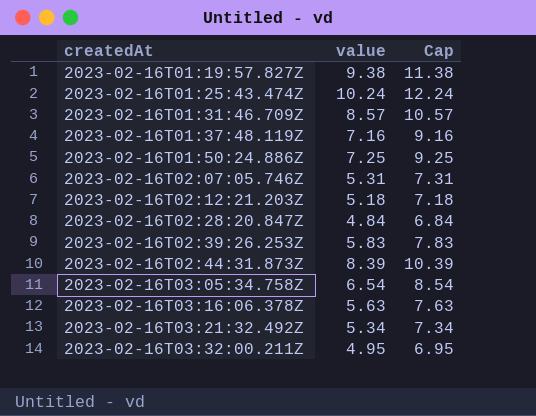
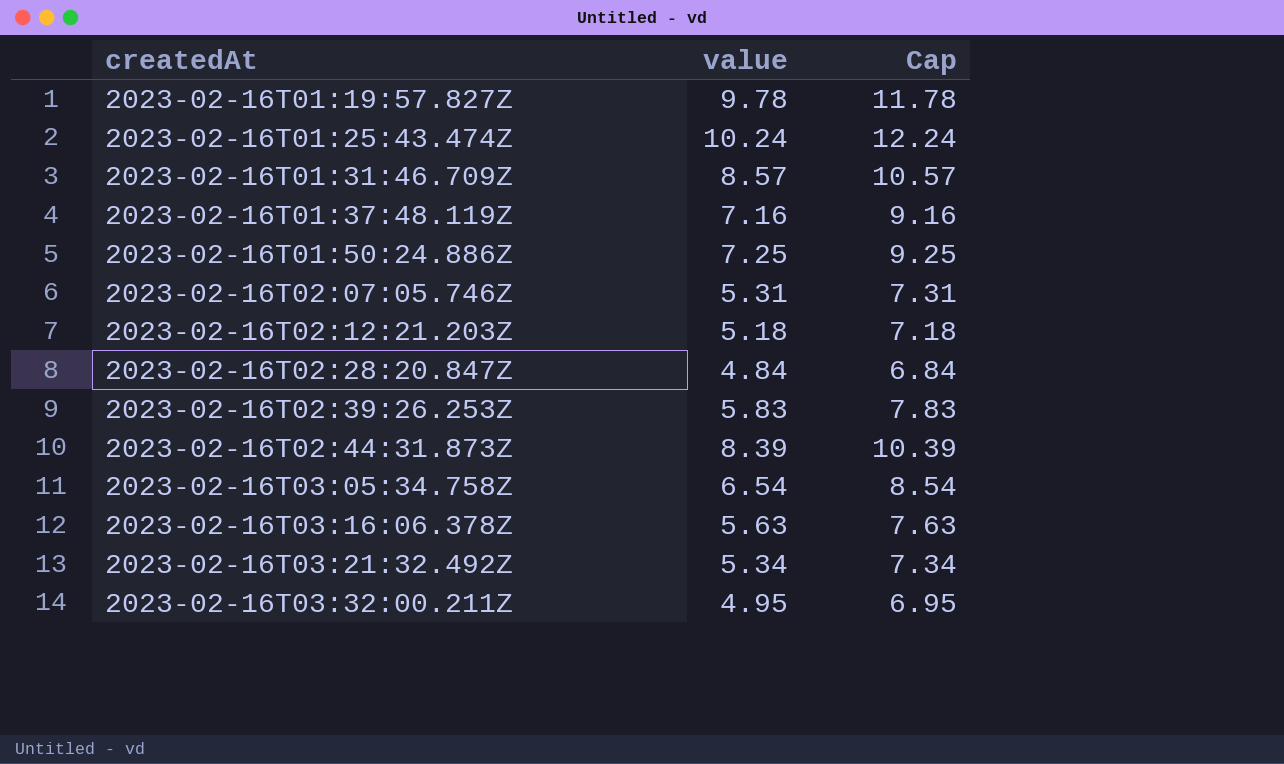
2023-02-16T01:19:57.827Z | value: 9.38 -> 9.78
2023-02-16T01:19:57.827Z | Cap: 11.38 -> 11.78

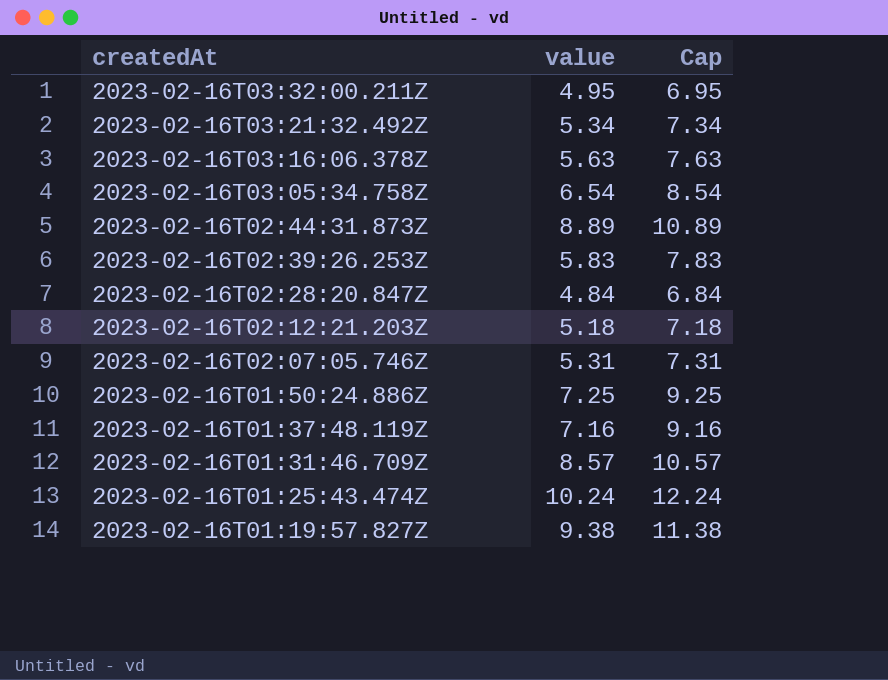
row order: createdAt ascending -> createdAt descending
2023-02-16T02:44:31.873Z | value: 8.39 -> 8.89
2023-02-16T02:44:31.873Z | Cap: 10.39 -> 10.89
2023-02-16T01:19:57.827Z | value: 9.78 -> 9.38
2023-02-16T01:19:57.827Z | Cap: 11.78 -> 11.38

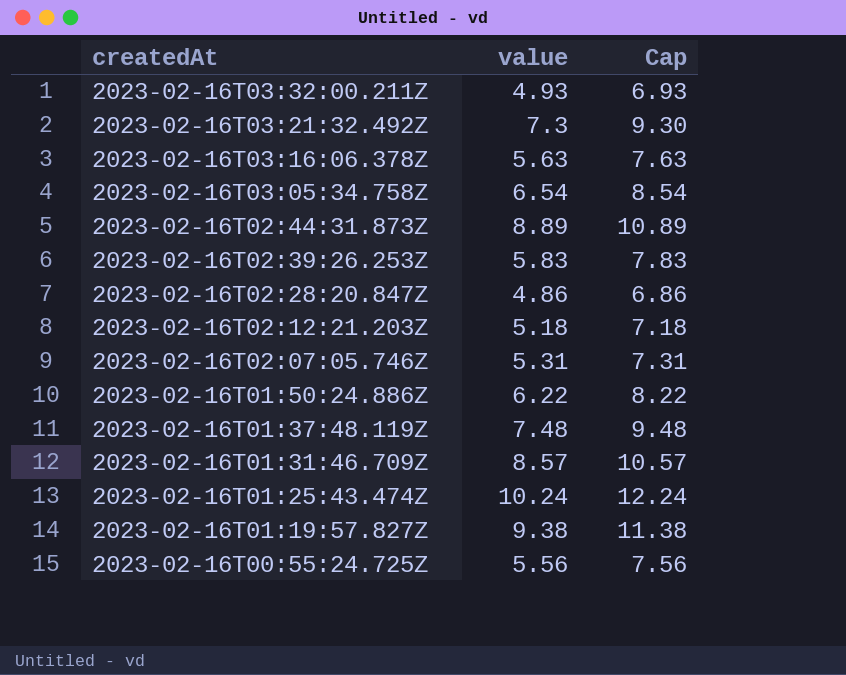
2023-02-16T03:32:00.211Z | value: 4.95 -> 4.93
2023-02-16T03:32:00.211Z | Cap: 6.95 -> 6.93
2023-02-16T03:21:32.492Z | value: 5.34 -> 7.3
2023-02-16T03:21:32.492Z | Cap: 7.34 -> 9.30
2023-02-16T02:28:20.847Z | value: 4.84 -> 4.86
2023-02-16T02:28:20.847Z | Cap: 6.84 -> 6.86
2023-02-16T01:50:24.886Z | value: 7.25 -> 6.22
2023-02-16T01:50:24.886Z | Cap: 9.25 -> 8.22
2023-02-16T01:37:48.119Z | value: 7.16 -> 7.48
2023-02-16T01:37:48.119Z | Cap: 9.16 -> 9.48
row 2023-02-16T00:55:24.725Z: none -> 5.56 | 7.56

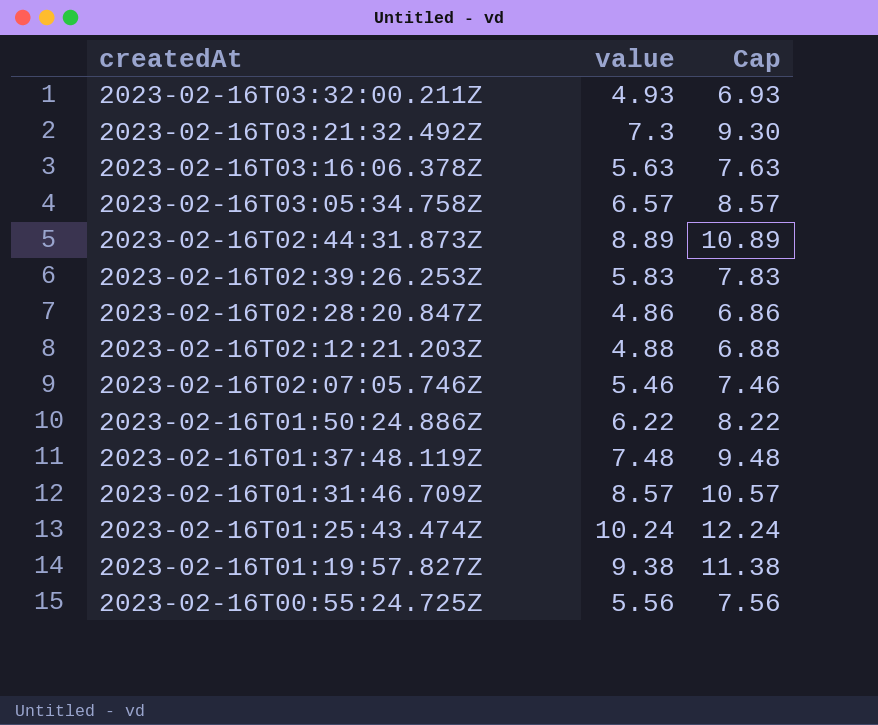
2023-02-16T03:05:34.758Z | value: 6.54 -> 6.57
2023-02-16T03:05:34.758Z | Cap: 8.54 -> 8.57
2023-02-16T02:12:21.203Z | value: 5.18 -> 4.88
2023-02-16T02:12:21.203Z | Cap: 7.18 -> 6.88
2023-02-16T02:07:05.746Z | value: 5.31 -> 5.46
2023-02-16T02:07:05.746Z | Cap: 7.31 -> 7.46

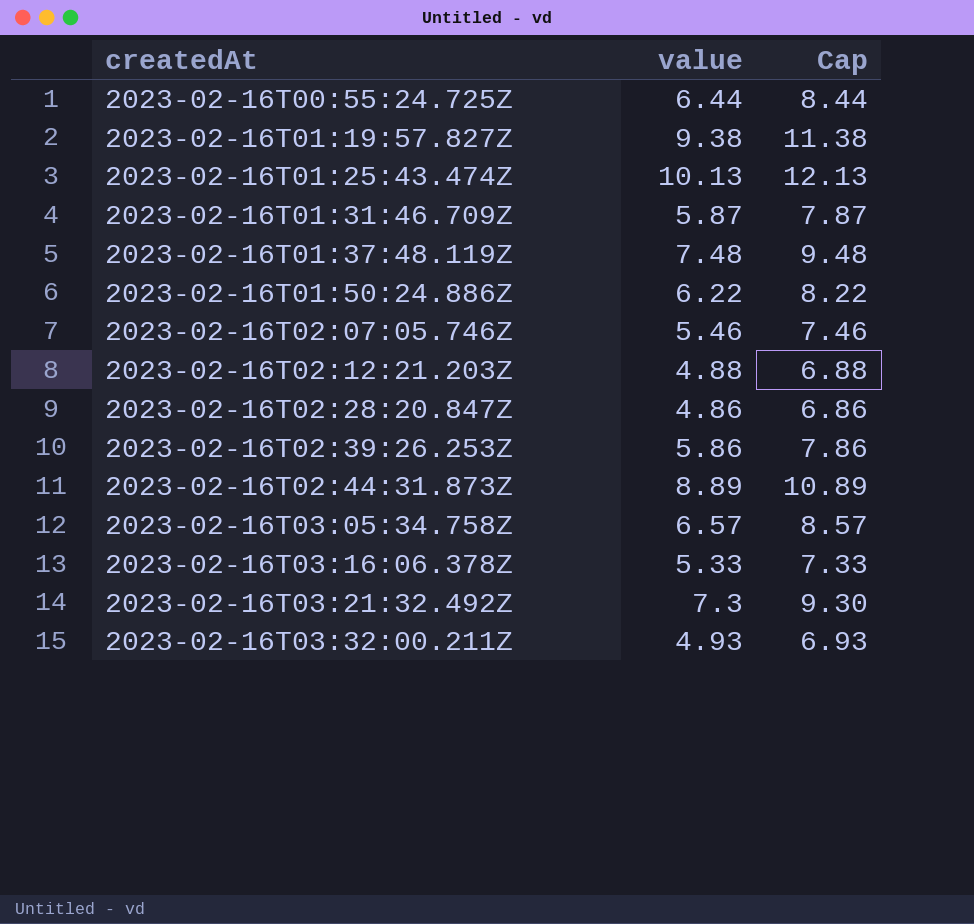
row order: createdAt descending -> createdAt ascending
2023-02-16T00:55:24.725Z | value: 5.56 -> 6.44
2023-02-16T00:55:24.725Z | Cap: 7.56 -> 8.44
2023-02-16T01:25:43.474Z | value: 10.24 -> 10.13
2023-02-16T01:25:43.474Z | Cap: 12.24 -> 12.13
2023-02-16T01:31:46.709Z | value: 8.57 -> 5.87
2023-02-16T01:31:46.709Z | Cap: 10.57 -> 7.87
2023-02-16T02:39:26.253Z | value: 5.83 -> 5.86
2023-02-16T02:39:26.253Z | Cap: 7.83 -> 7.86
2023-02-16T03:16:06.378Z | value: 5.63 -> 5.33
2023-02-16T03:16:06.378Z | Cap: 7.63 -> 7.33

